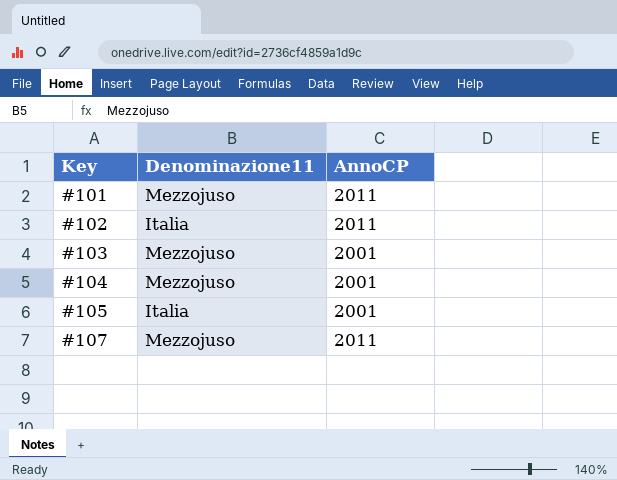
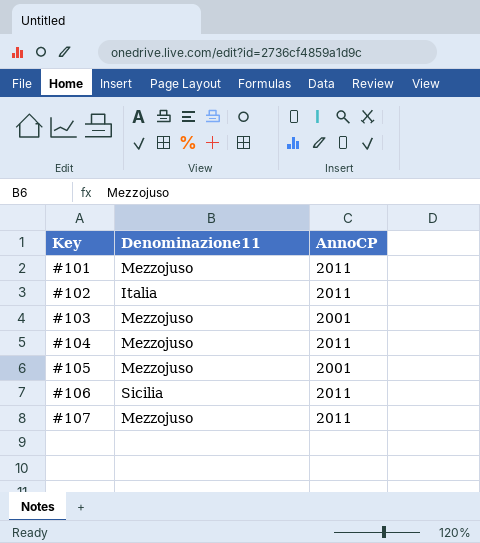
#104 | AnnoCP: 2001 -> 2011
#105 | Denominazione11: Italia -> Mezzojuso
row #106: none -> Sicilia | 2011

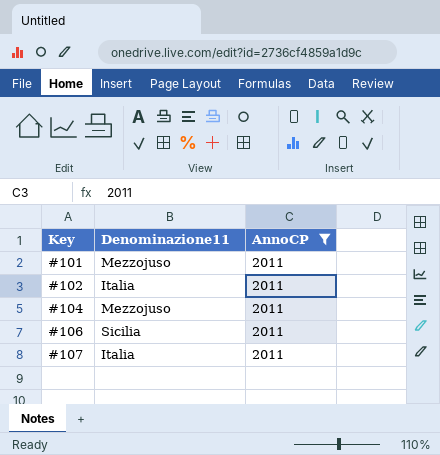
filter: none -> AnnoCP = 2011
#107 | Denominazione11: Mezzojuso -> Italia

